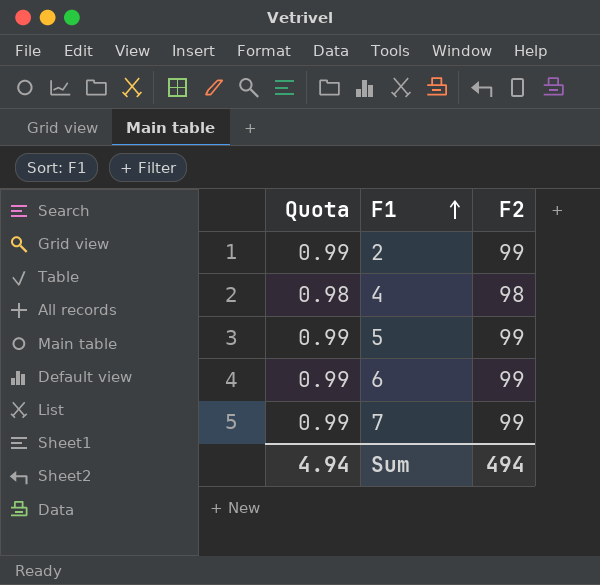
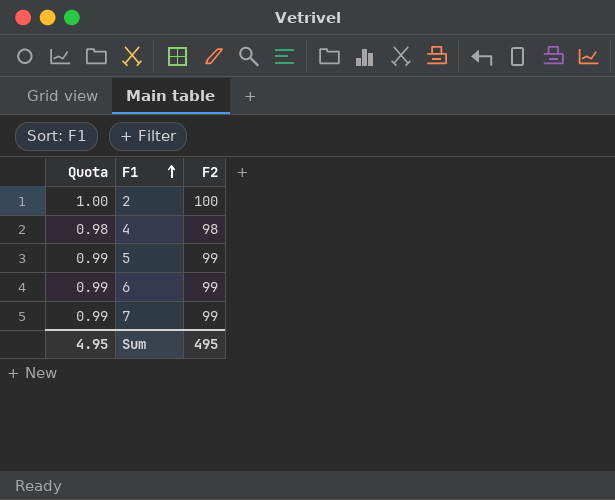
2 | Quota: 0.99 -> 1.00
2 | F2: 99 -> 100
Sum | Quota: 4.94 -> 4.95
Sum | F2: 494 -> 495

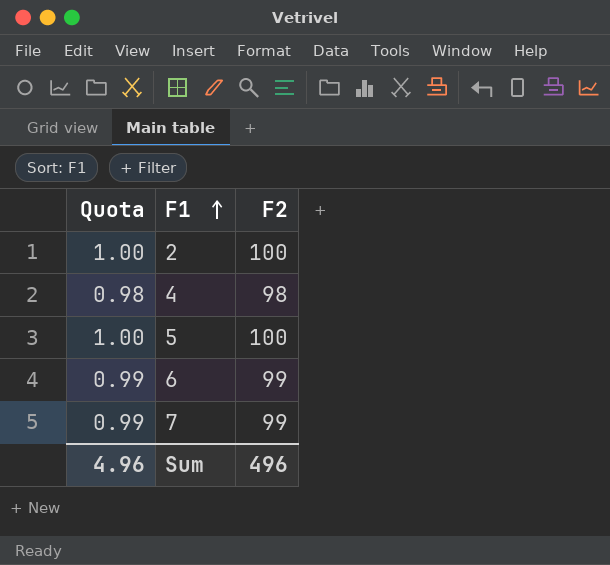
5 | Quota: 0.99 -> 1.00
5 | F2: 99 -> 100
Sum | Quota: 4.95 -> 4.96
Sum | F2: 495 -> 496

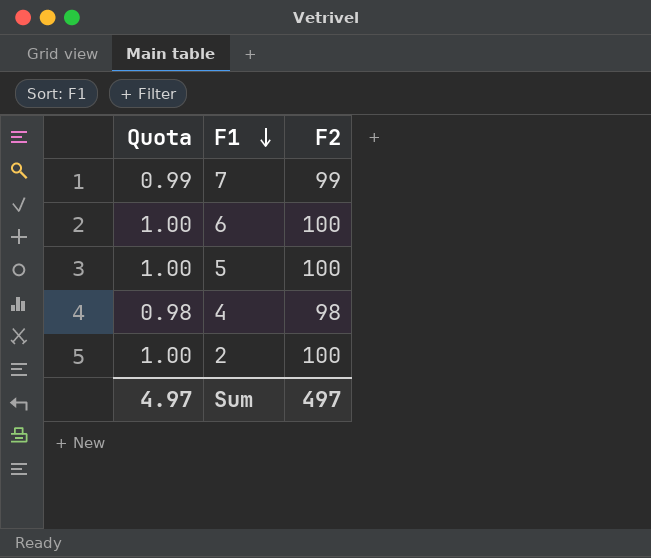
row order: F1 ascending -> F1 descending
6 | Quota: 0.99 -> 1.00
6 | F2: 99 -> 100
Sum | Quota: 4.96 -> 4.97
Sum | F2: 496 -> 497

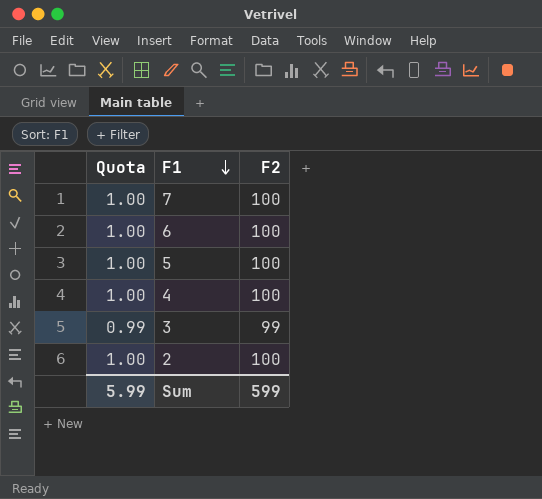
7 | Quota: 0.99 -> 1.00
7 | F2: 99 -> 100
4 | Quota: 0.98 -> 1.00
4 | F2: 98 -> 100
row 3: none -> 0.99 | 99
Sum | Quota: 4.97 -> 5.99
Sum | F2: 497 -> 599

